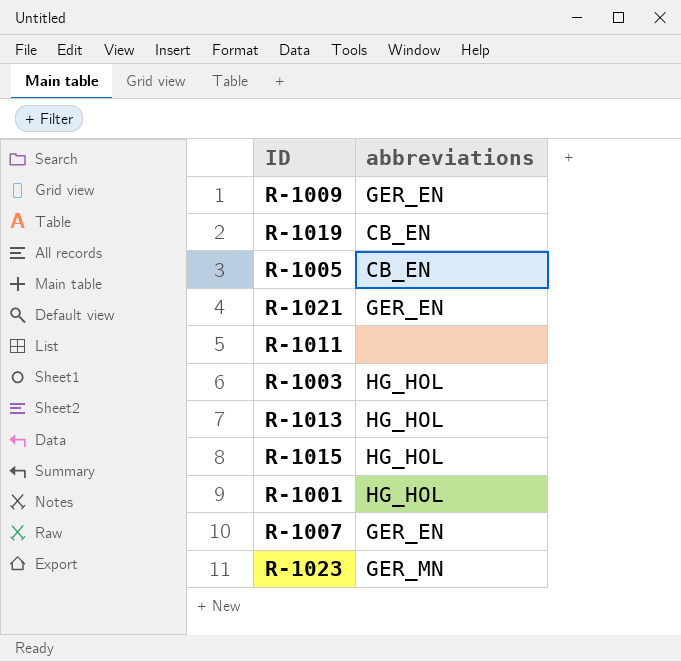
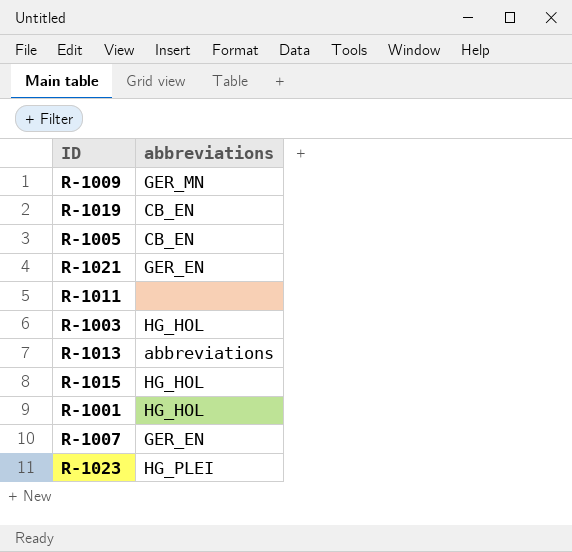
R-1009 | abbreviations: GER_EN -> GER_MN
R-1013 | abbreviations: HG_HOL -> abbreviations
R-1023 | abbreviations: GER_MN -> HG_PLEI

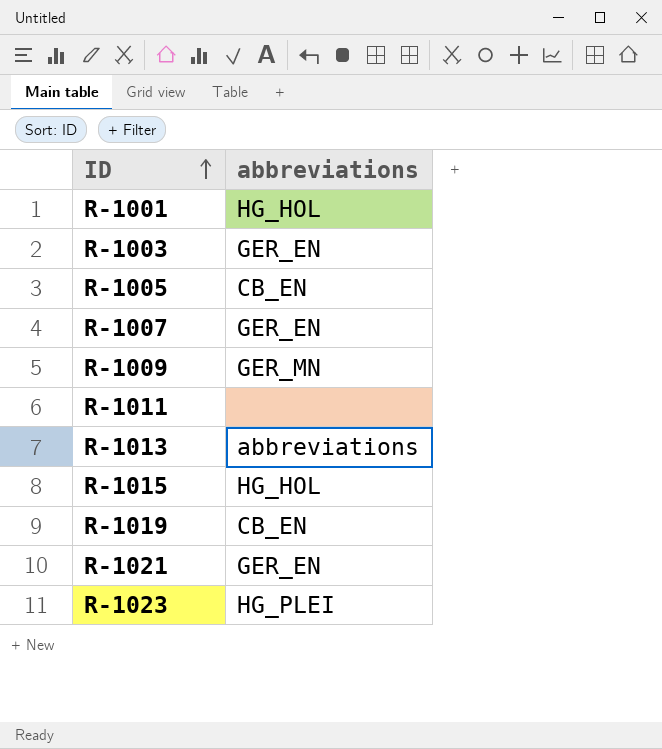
row order: none -> ID ascending
R-1003 | abbreviations: HG_HOL -> GER_EN

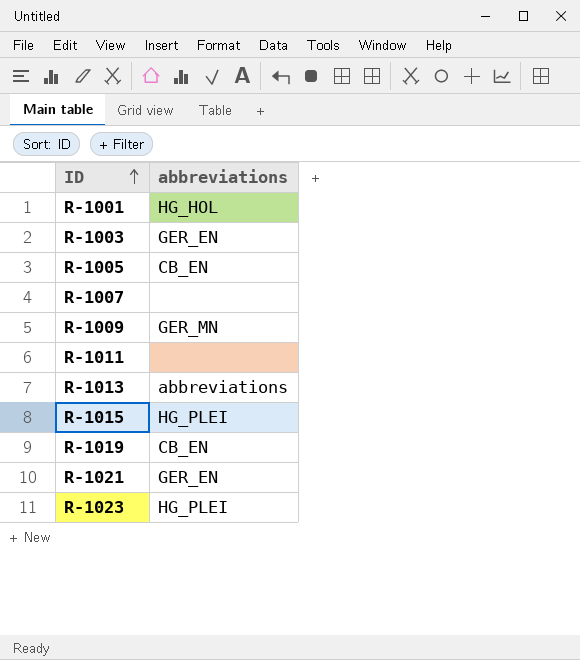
R-1007 | abbreviations: GER_EN -> none
R-1015 | abbreviations: HG_HOL -> HG_PLEI

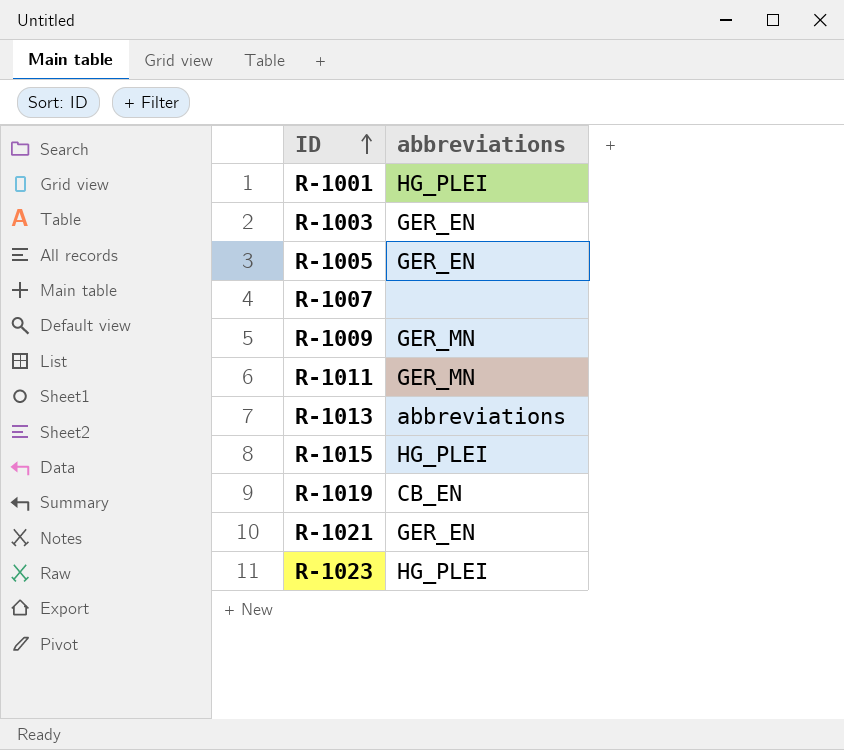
R-1001 | abbreviations: HG_HOL -> HG_PLEI
R-1005 | abbreviations: CB_EN -> GER_EN
R-1011 | abbreviations: none -> GER_MN

